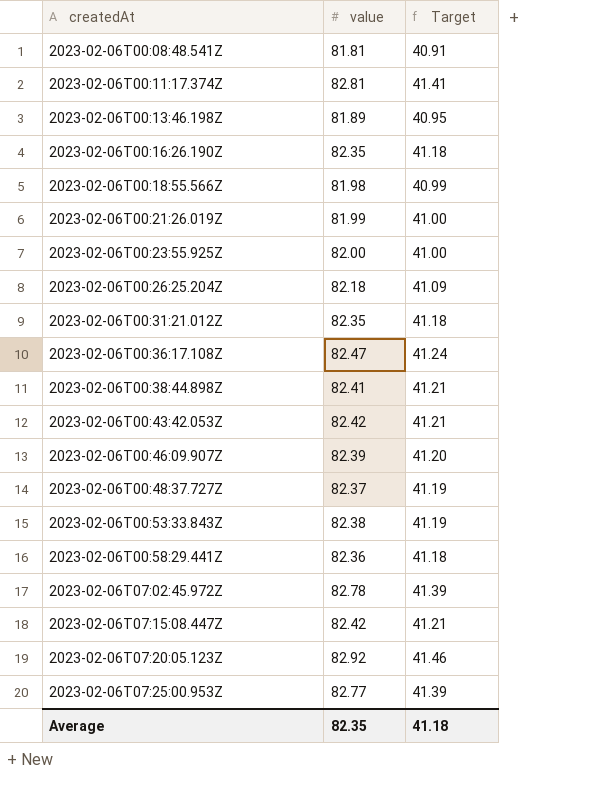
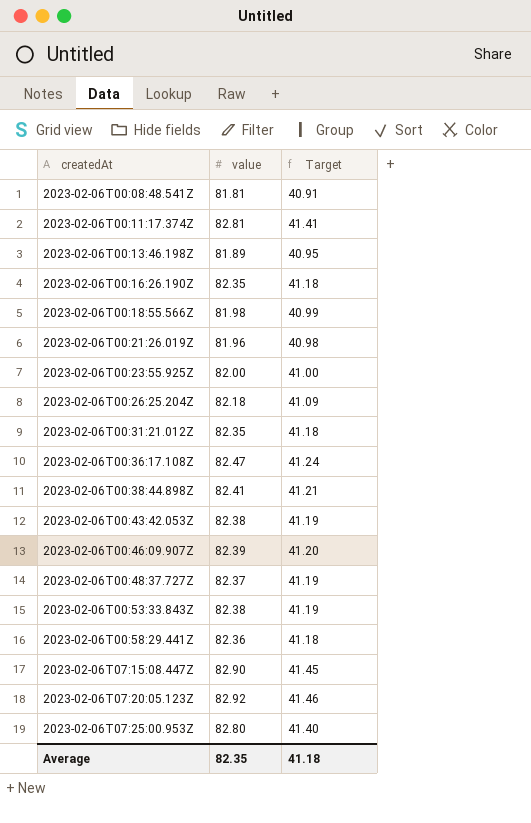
row 2023-02-06T07:02:45.972Z: 82.78 | 41.39 -> none
2023-02-06T00:21:26.019Z | value: 81.99 -> 81.96
2023-02-06T00:21:26.019Z | Target: 41.00 -> 40.98
2023-02-06T00:43:42.053Z | value: 82.42 -> 82.38
2023-02-06T00:43:42.053Z | Target: 41.21 -> 41.19
2023-02-06T07:15:08.447Z | value: 82.42 -> 82.90
2023-02-06T07:15:08.447Z | Target: 41.21 -> 41.45
2023-02-06T07:25:00.953Z | value: 82.77 -> 82.80
2023-02-06T07:25:00.953Z | Target: 41.39 -> 41.40

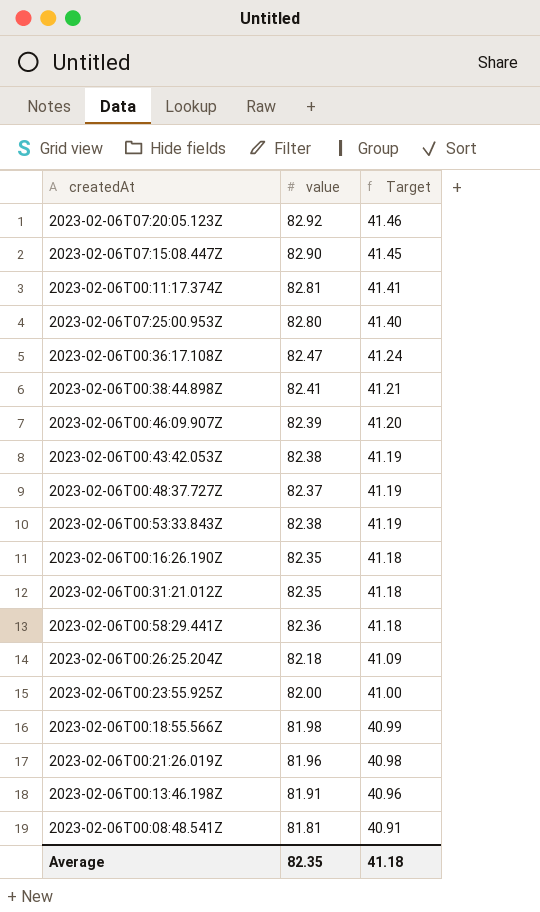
row order: createdAt ascending -> Target descending
2023-02-06T00:13:46.198Z | value: 81.89 -> 81.91
2023-02-06T00:13:46.198Z | Target: 40.95 -> 40.96

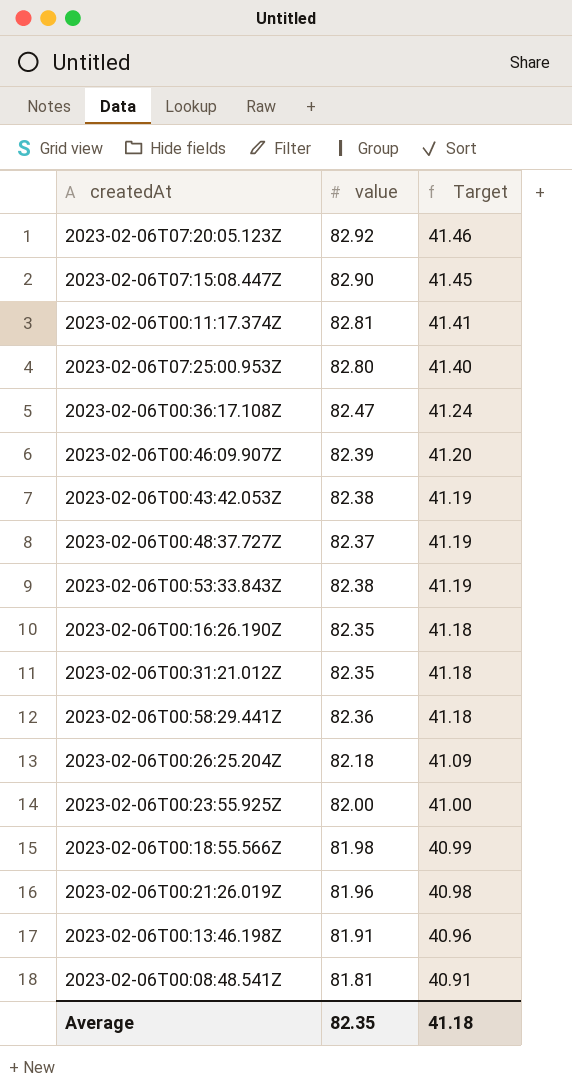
row 2023-02-06T00:38:44.898Z: 82.41 | 41.21 -> none

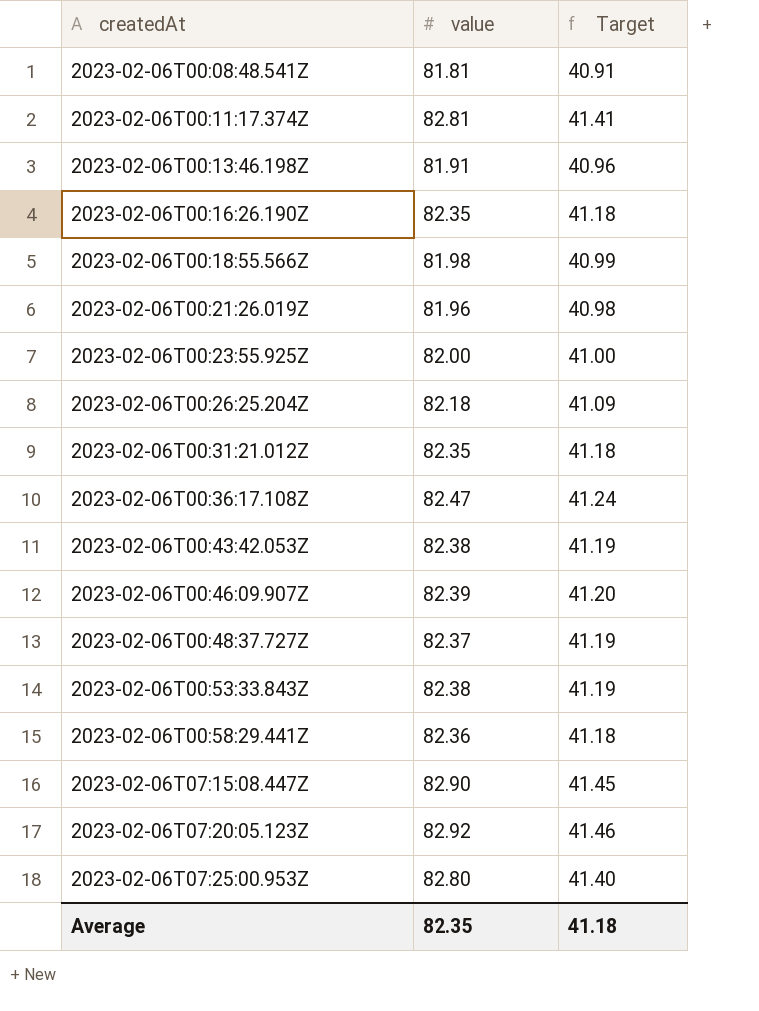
row order: Target descending -> createdAt ascending

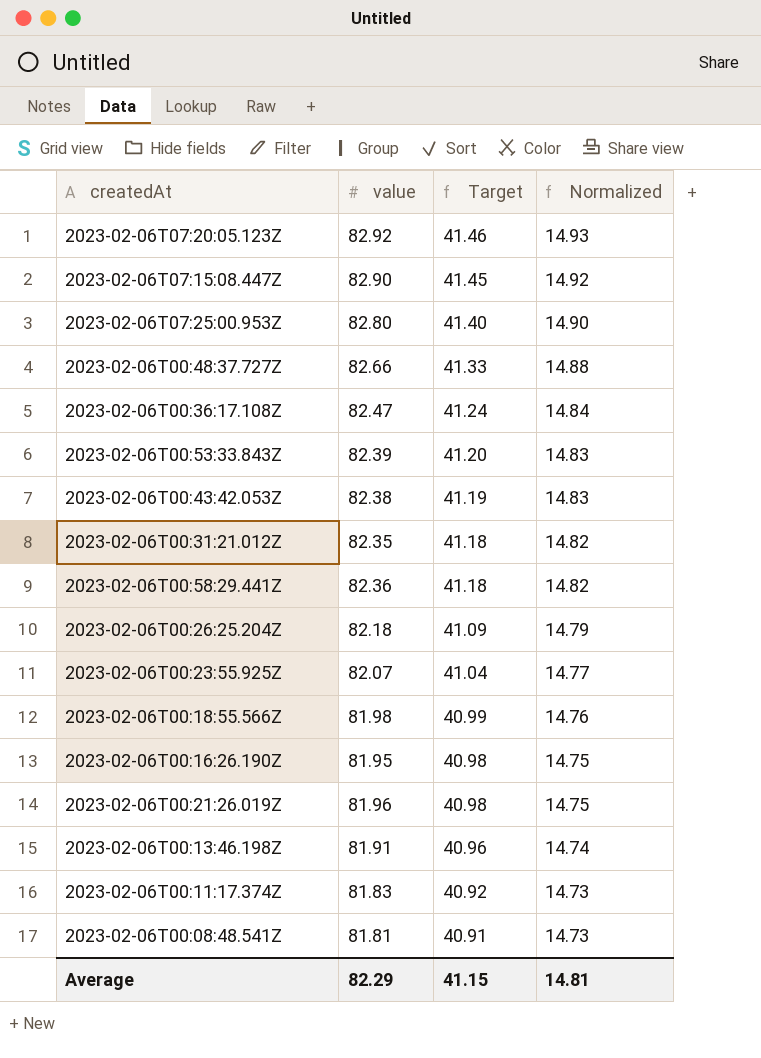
row order: createdAt ascending -> Target descending
column Normalized | formula: none -> [value] * 0.18
row 2023-02-06T00:46:09.907Z: 82.39 | 41.20 -> none
2023-02-06T00:48:37.727Z | value: 82.37 -> 82.66
2023-02-06T00:48:37.727Z | Target: 41.19 -> 41.33
2023-02-06T00:53:33.843Z | value: 82.38 -> 82.39
2023-02-06T00:53:33.843Z | Target: 41.19 -> 41.20
2023-02-06T00:23:55.925Z | value: 82.00 -> 82.07
2023-02-06T00:23:55.925Z | Target: 41.00 -> 41.04
2023-02-06T00:16:26.190Z | value: 82.35 -> 81.95
2023-02-06T00:16:26.190Z | Target: 41.18 -> 40.98
2023-02-06T00:11:17.374Z | value: 82.81 -> 81.83
2023-02-06T00:11:17.374Z | Target: 41.41 -> 40.92
Average | value: 82.35 -> 82.29
Average | Target: 41.18 -> 41.15

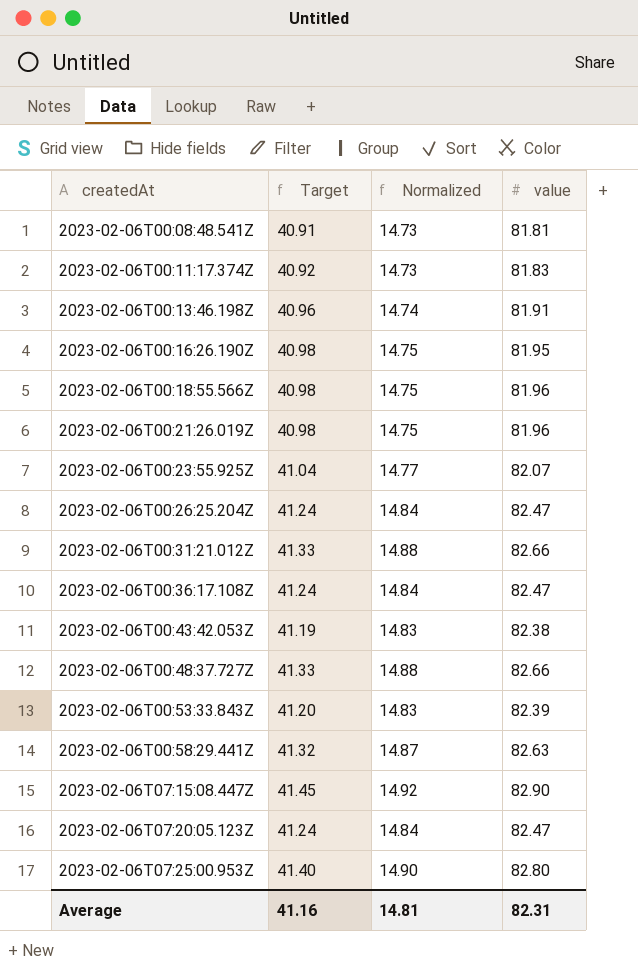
row order: Target descending -> createdAt ascending
column value | position: 2 -> 4
2023-02-06T00:18:55.566Z | Target: 40.99 -> 40.98
2023-02-06T00:18:55.566Z | Normalized: 14.76 -> 14.75
2023-02-06T00:18:55.566Z | value: 81.98 -> 81.96
2023-02-06T00:26:25.204Z | Target: 41.09 -> 41.24
2023-02-06T00:26:25.204Z | Normalized: 14.79 -> 14.84
2023-02-06T00:26:25.204Z | value: 82.18 -> 82.47
2023-02-06T00:31:21.012Z | Target: 41.18 -> 41.33
2023-02-06T00:31:21.012Z | Normalized: 14.82 -> 14.88
2023-02-06T00:31:21.012Z | value: 82.35 -> 82.66
2023-02-06T00:58:29.441Z | Target: 41.18 -> 41.32
2023-02-06T00:58:29.441Z | Normalized: 14.82 -> 14.87
2023-02-06T00:58:29.441Z | value: 82.36 -> 82.63
2023-02-06T07:20:05.123Z | Target: 41.46 -> 41.24
2023-02-06T07:20:05.123Z | Normalized: 14.93 -> 14.84
2023-02-06T07:20:05.123Z | value: 82.92 -> 82.47
Average | Target: 41.15 -> 41.16
Average | value: 82.29 -> 82.31

